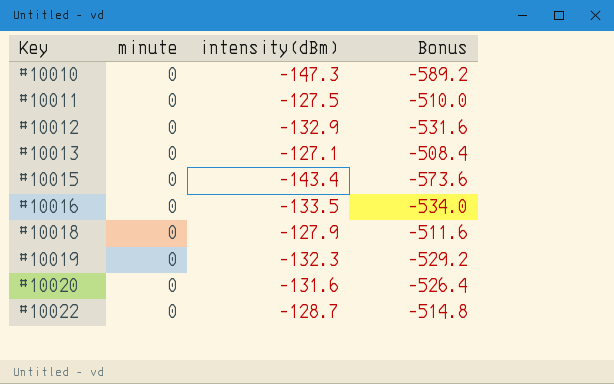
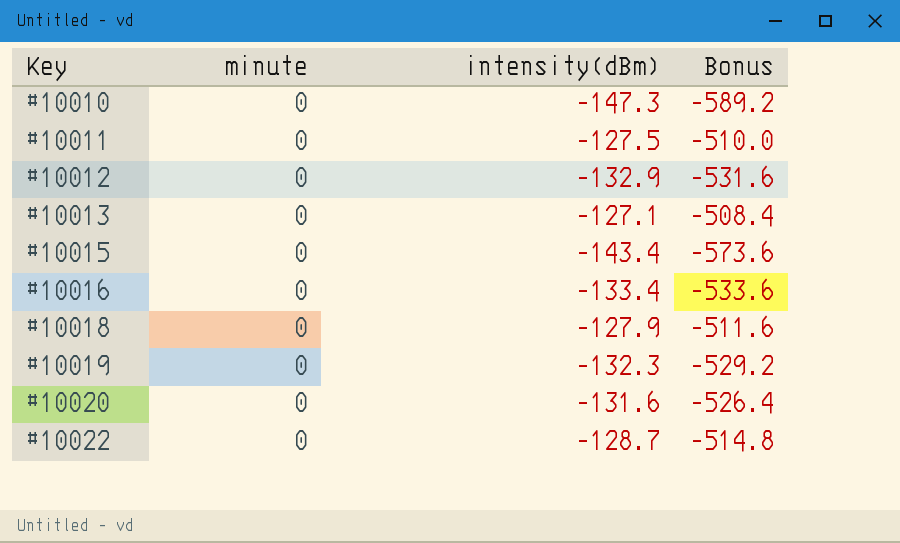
#10016 | intensity(dBm): -133.5 -> -133.4
#10016 | Bonus: -534.0 -> -533.6

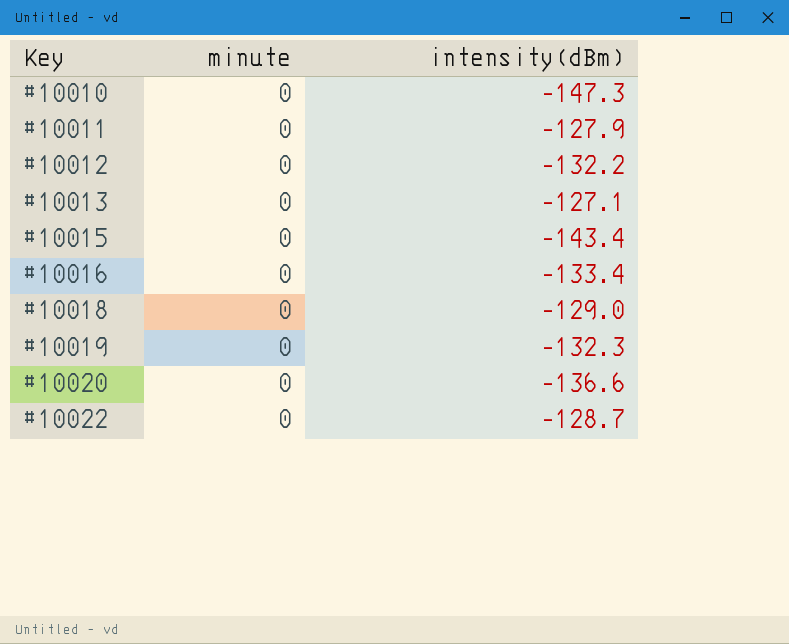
column Bonus | formula: [intensity(dBm)] * 4 -> none
#10011 | intensity(dBm): -127.5 -> -127.9
#10012 | intensity(dBm): -132.9 -> -132.2
#10018 | intensity(dBm): -127.9 -> -129.0
#10020 | intensity(dBm): -131.6 -> -136.6

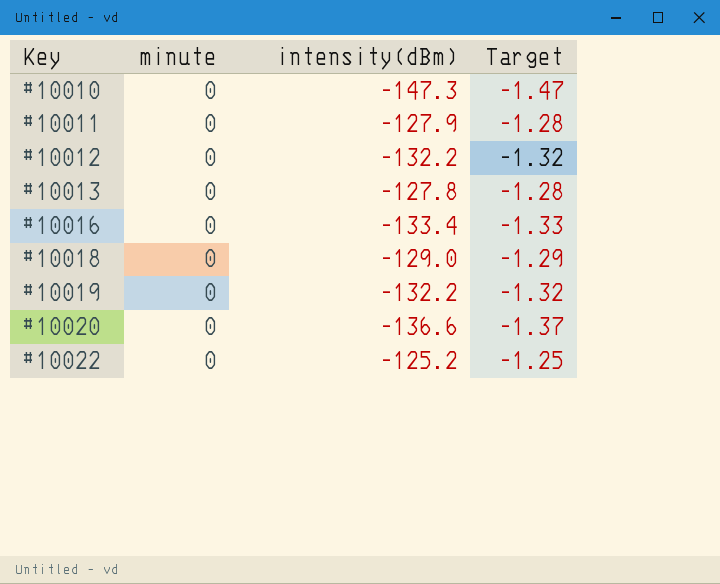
column Target | formula: none -> [intensity(dBm)] * 0.01
row #10015: 0 | -143.4 -> none
#10013 | intensity(dBm): -127.1 -> -127.8
#10019 | intensity(dBm): -132.3 -> -132.2
#10022 | intensity(dBm): -128.7 -> -125.2

